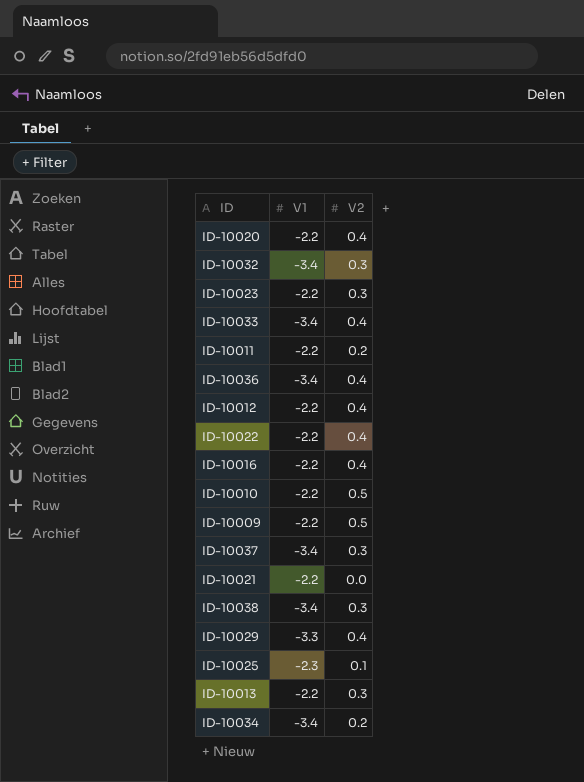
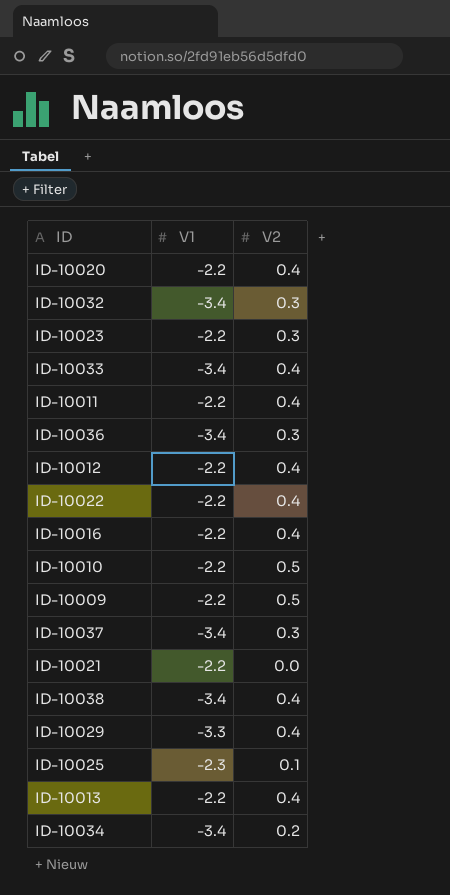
ID-10011 | V2: 0.2 -> 0.4
ID-10036 | V2: 0.4 -> 0.3
ID-10038 | V2: 0.3 -> 0.4
ID-10013 | V2: 0.3 -> 0.4

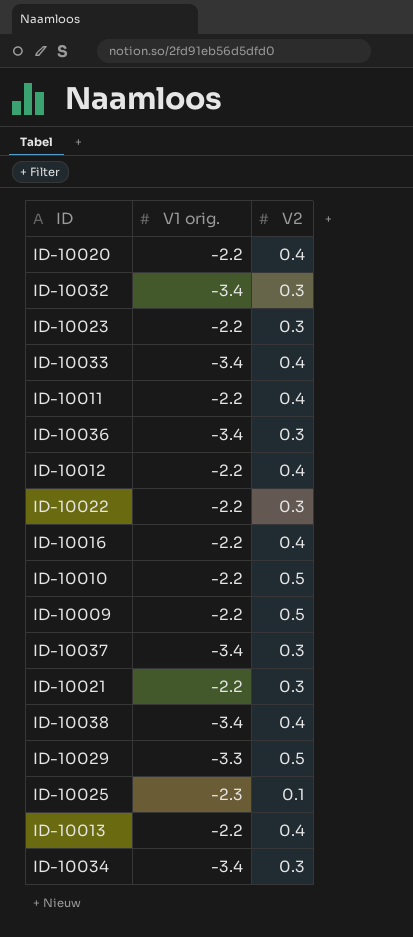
column name: V1 -> V1 orig.
ID-10022 | V2: 0.4 -> 0.3
ID-10021 | V2: 0.0 -> 0.3
ID-10029 | V2: 0.4 -> 0.5
ID-10034 | V2: 0.2 -> 0.3

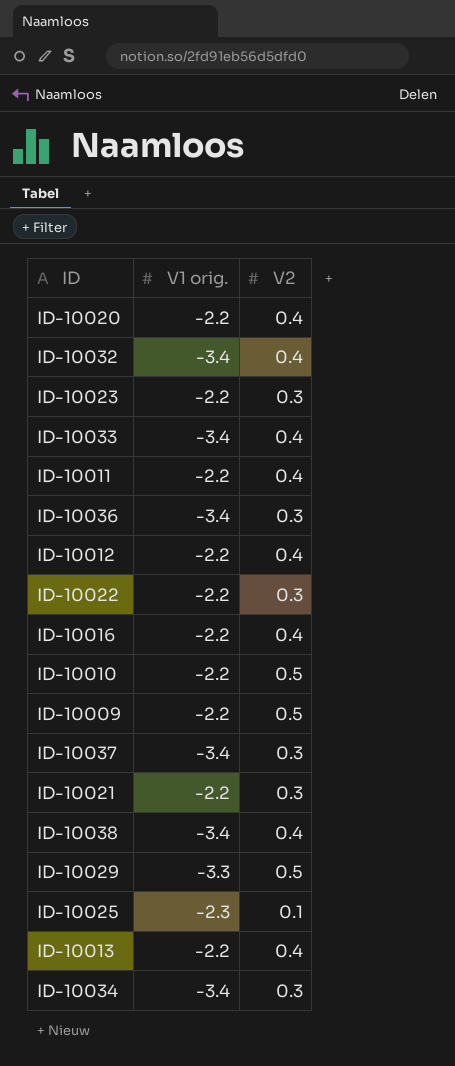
ID-10032 | V2: 0.3 -> 0.4

